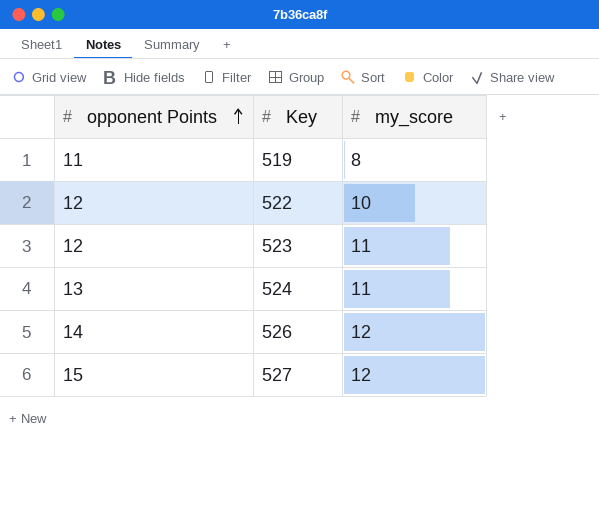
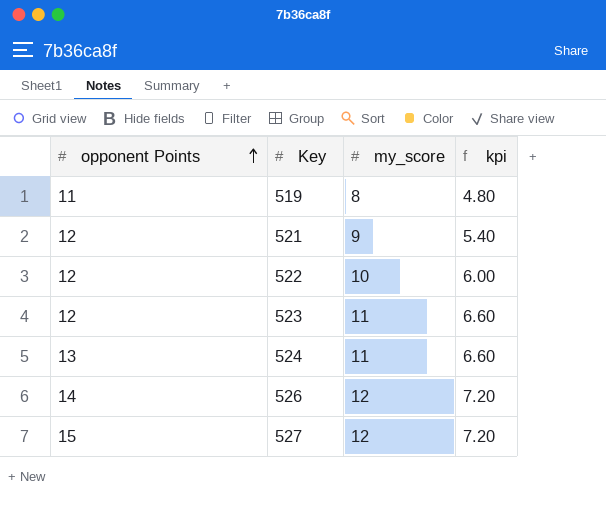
column kpi | formula: none -> [my_score] * 0.6
row 521: none -> 12 | 9 | 5.40

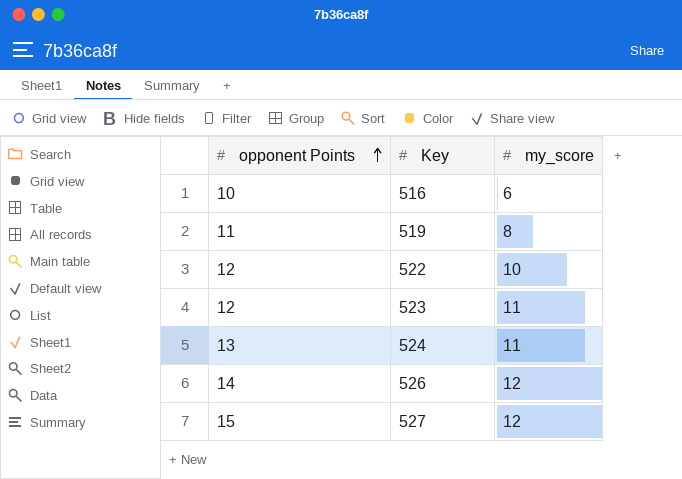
column kpi | formula: [my_score] * 0.6 -> none
row 521: 12 | 9 | 5.40 -> none
row 516: none -> 10 | 6

